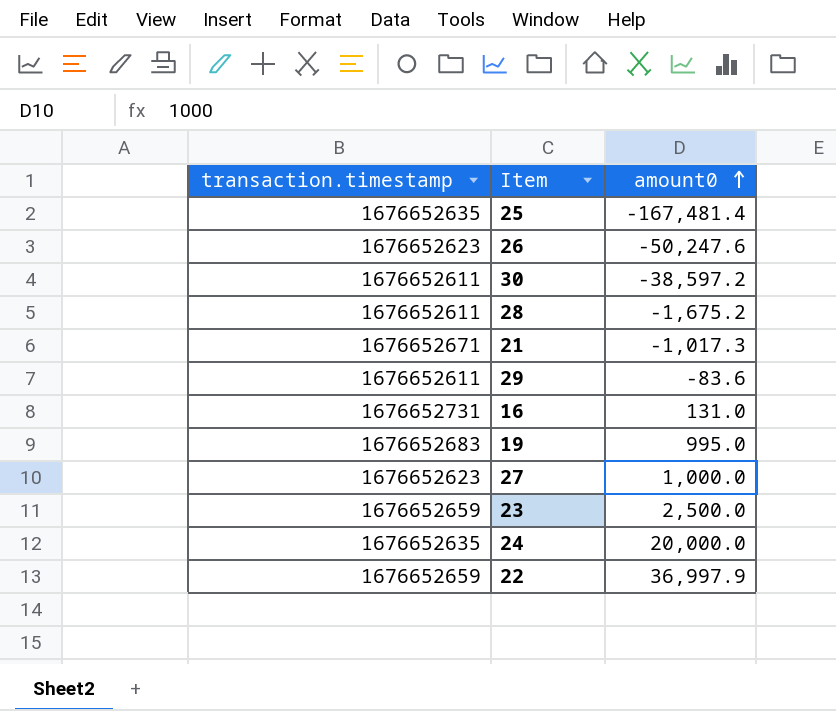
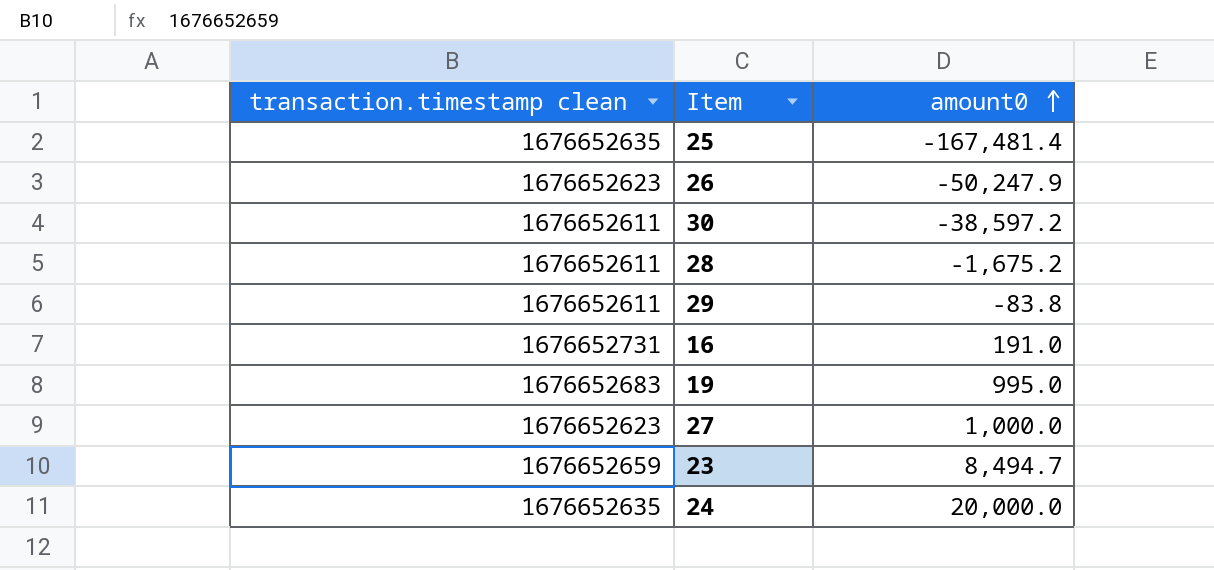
column name: transaction.timestamp -> transaction.timestamp clean
row 21: 1676652671 | -1,017.3 -> none
row 22: 1676652659 | 36,997.9 -> none
26 | amount0: -50,247.6 -> -50,247.9
29 | amount0: -83.6 -> -83.8
16 | amount0: 131.0 -> 191.0
23 | amount0: 2,500.0 -> 8,494.7

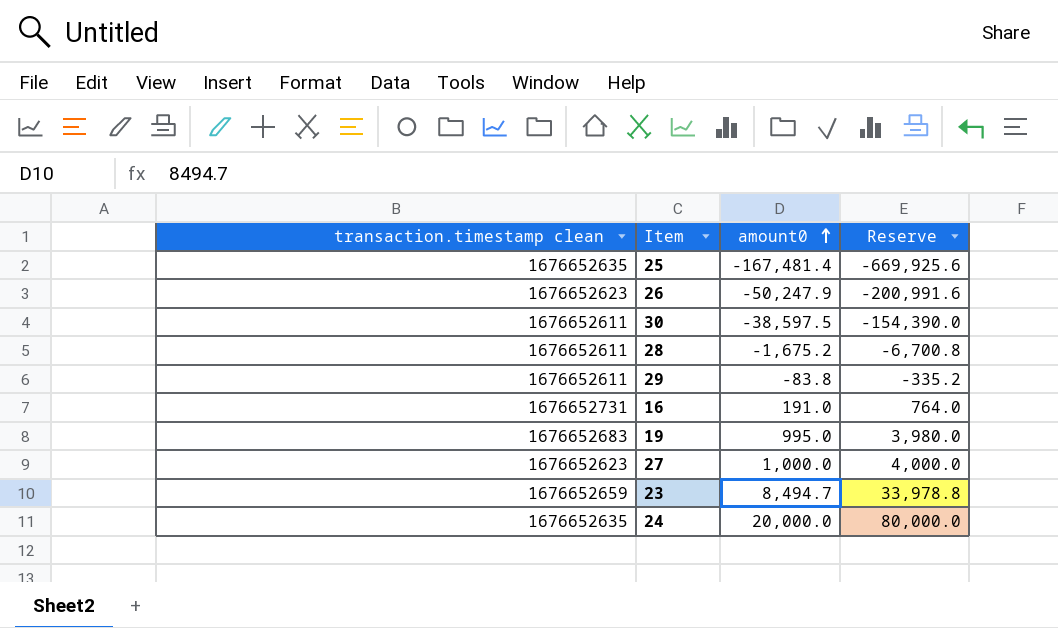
column Reserve | formula: none -> [amount0] * 4
30 | amount0: -38,597.2 -> -38,597.5

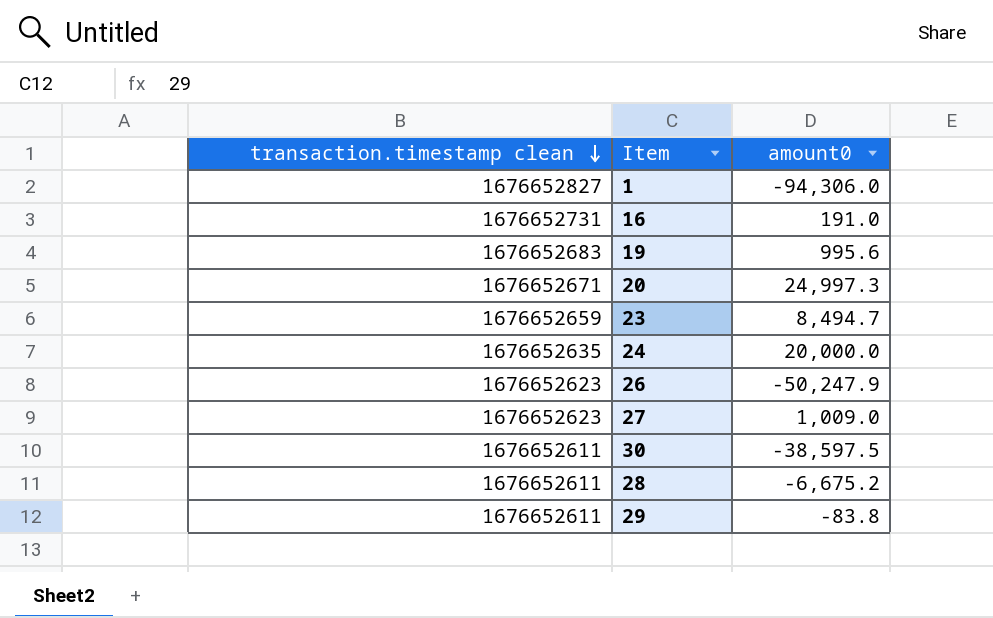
row order: amount0 ascending -> transaction.timestamp clean descending
column Reserve | formula: [amount0] * 4 -> none
row 25: 1676652635 | -167,481.4 | -669,925.6 -> none
row 1: none -> 1676652827 | -94,306.0
19 | amount0: 995.0 -> 995.6
row 20: none -> 1676652671 | 24,997.3
27 | amount0: 1,000.0 -> 1,009.0
28 | amount0: -1,675.2 -> -6,675.2

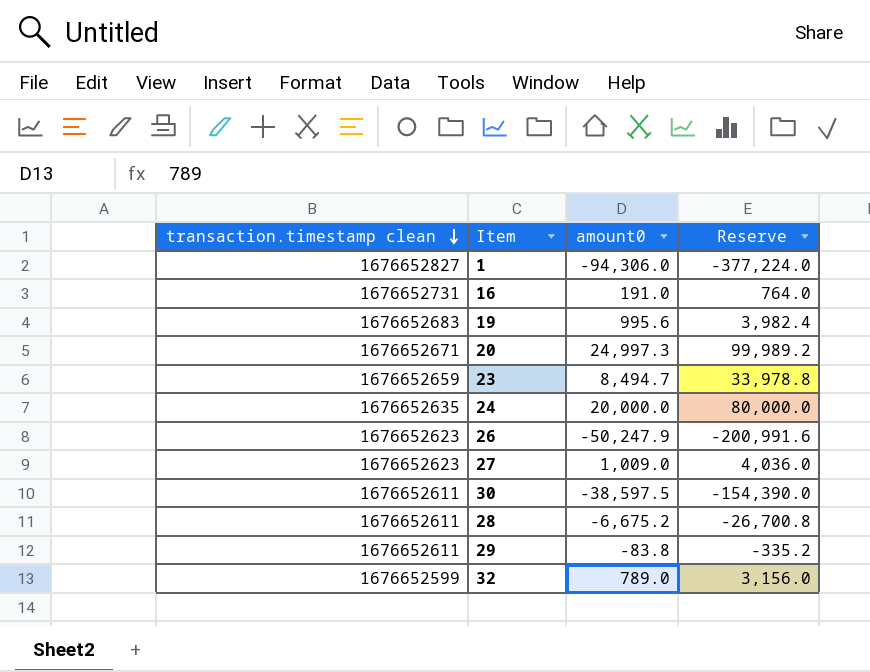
column Reserve | formula: none -> [amount0] * 4
row 32: none -> 1676652599 | 789.0 | 3,156.0

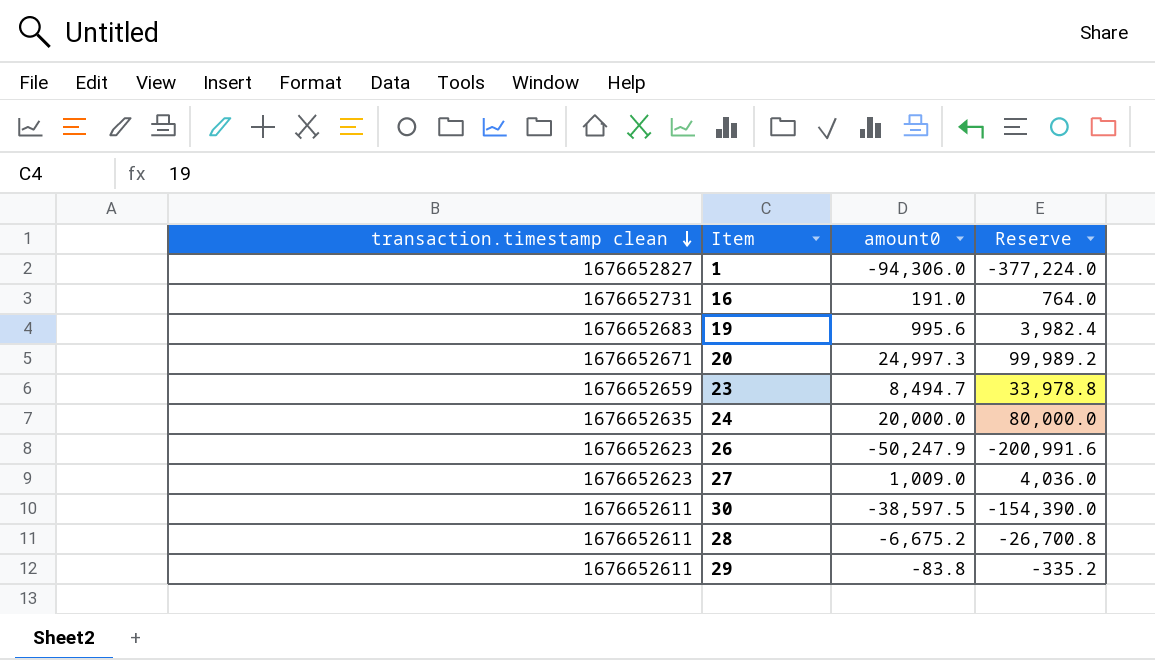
row 32: 1676652599 | 789.0 | 3,156.0 -> none

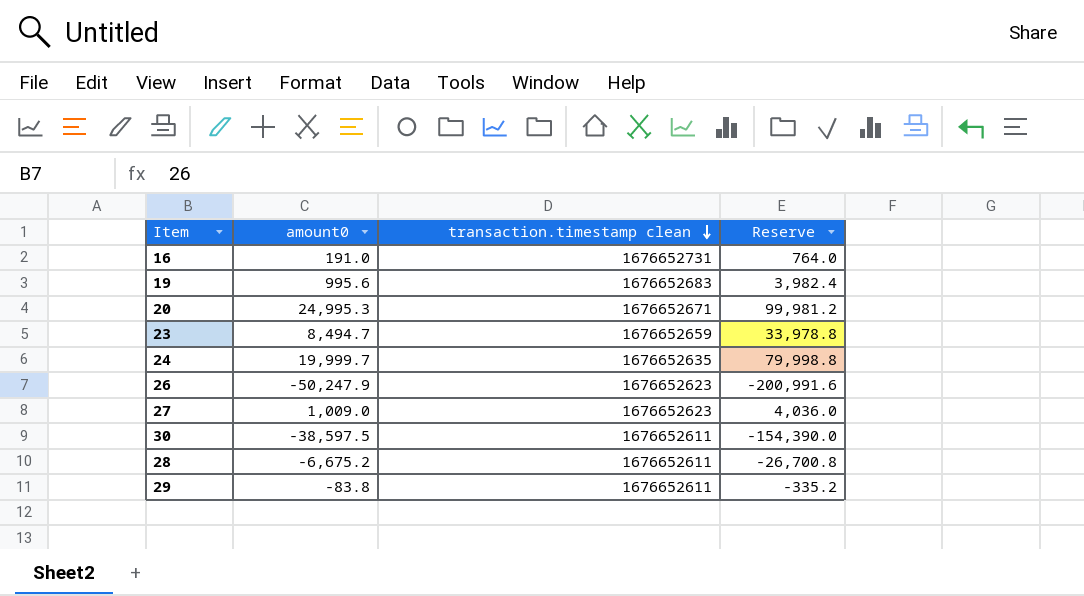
column transaction.timestamp clean | position: 1 -> 3
row 1: 1676652827 | -94,306.0 | -377,224.0 -> none
20 | amount0: 24,997.3 -> 24,995.3
20 | Reserve: 99,989.2 -> 99,981.2
24 | amount0: 20,000.0 -> 19,999.7
24 | Reserve: 80,000.0 -> 79,998.8

